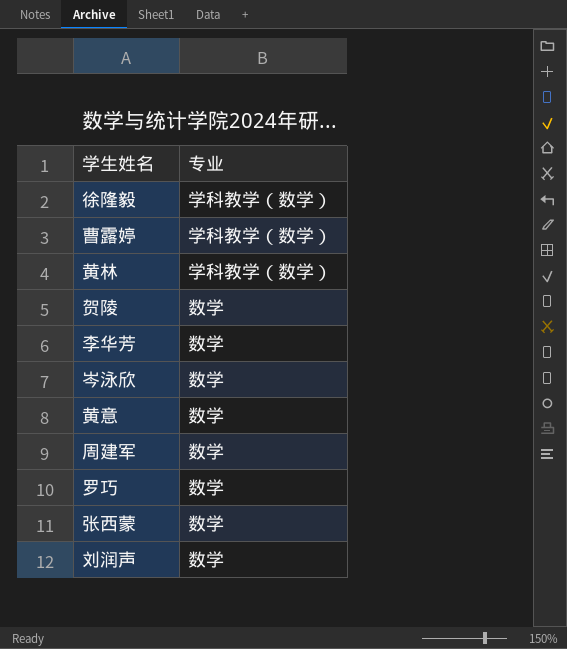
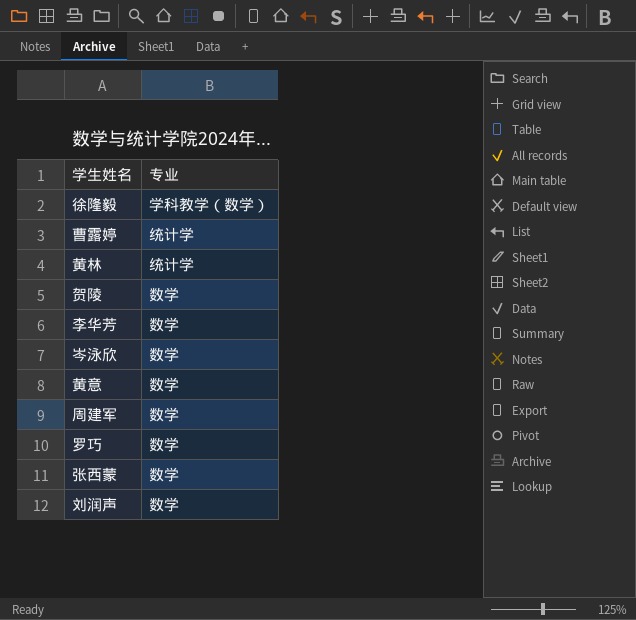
曹露婷 | 专业: 学科教学（数学） -> 统计学
黄林 | 专业: 学科教学（数学） -> 统计学

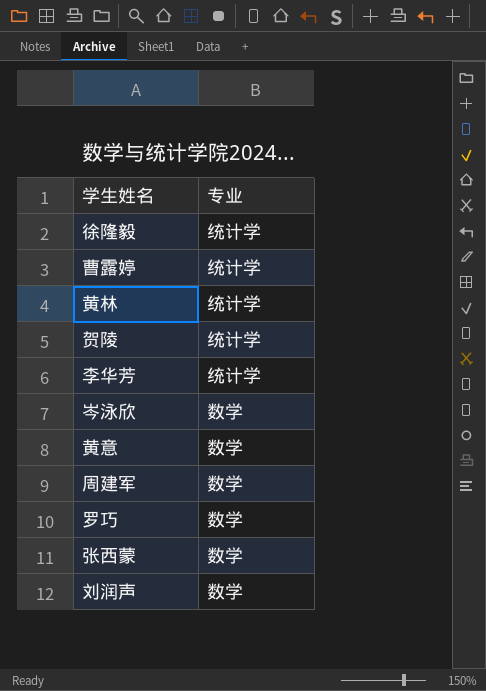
徐隆毅 | 专业: 学科教学（数学） -> 统计学
贺陵 | 专业: 数学 -> 统计学
李华芳 | 专业: 数学 -> 统计学

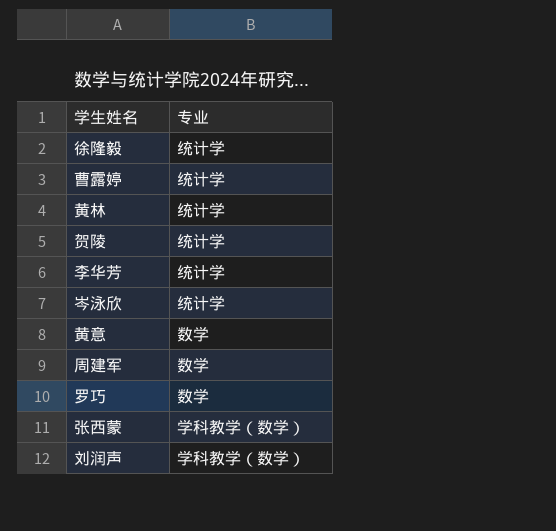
岑泳欣 | 专业: 数学 -> 统计学
张西蒙 | 专业: 数学 -> 学科教学（数学）
刘润声 | 专业: 数学 -> 学科教学（数学）

